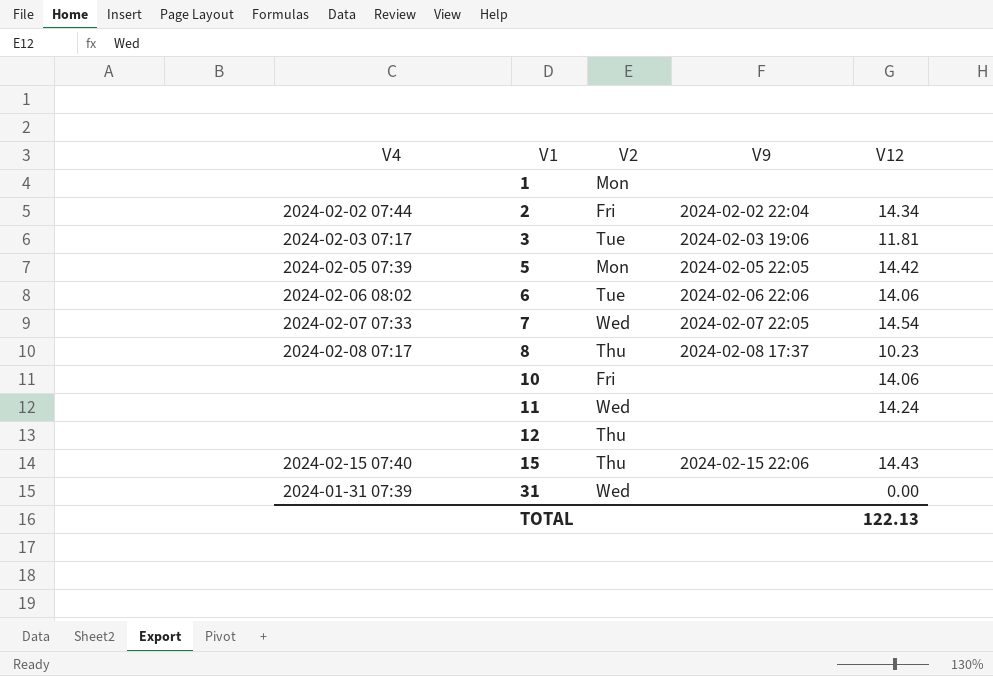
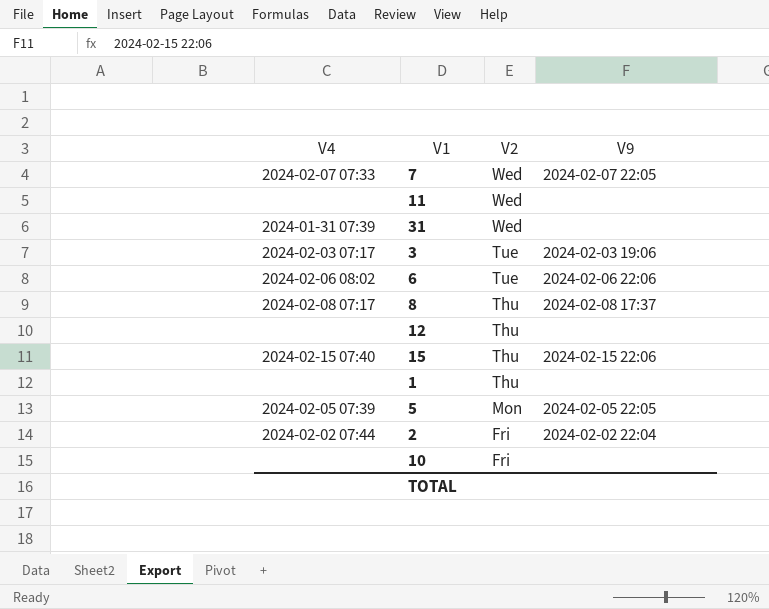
row order: V1 ascending -> V2 descending
column V12 | position: 5 -> none
1 | V2: Mon -> Thu

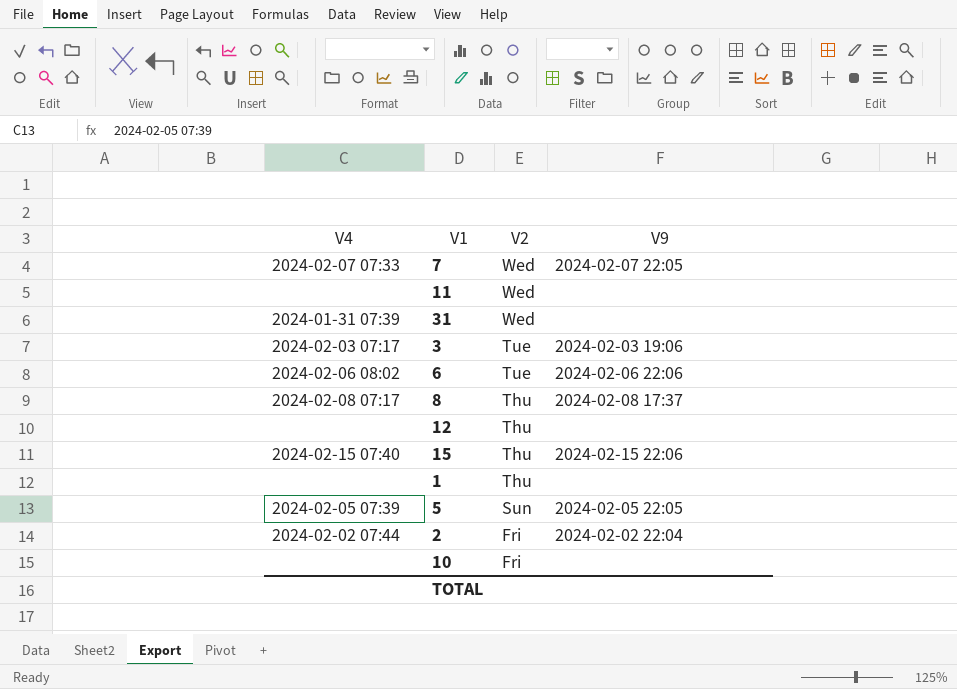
5 | V2: Mon -> Sun

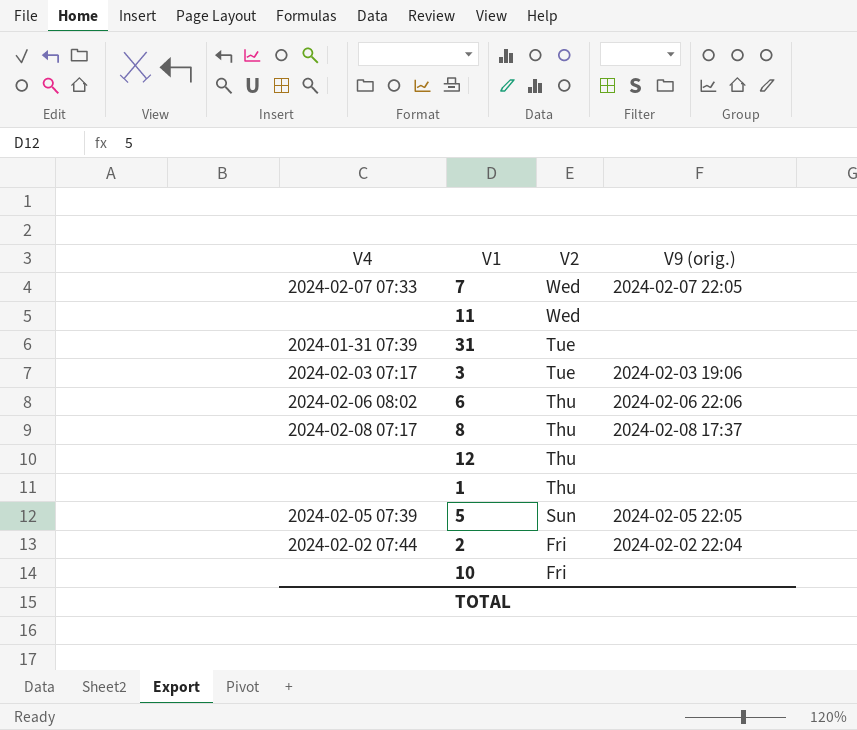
column name: V9 -> V9 (orig.)
row 15: 2024-02-15 07:40 | Thu | 2024-02-15 22:06 -> none
31 | V2: Wed -> Tue
6 | V2: Tue -> Thu

